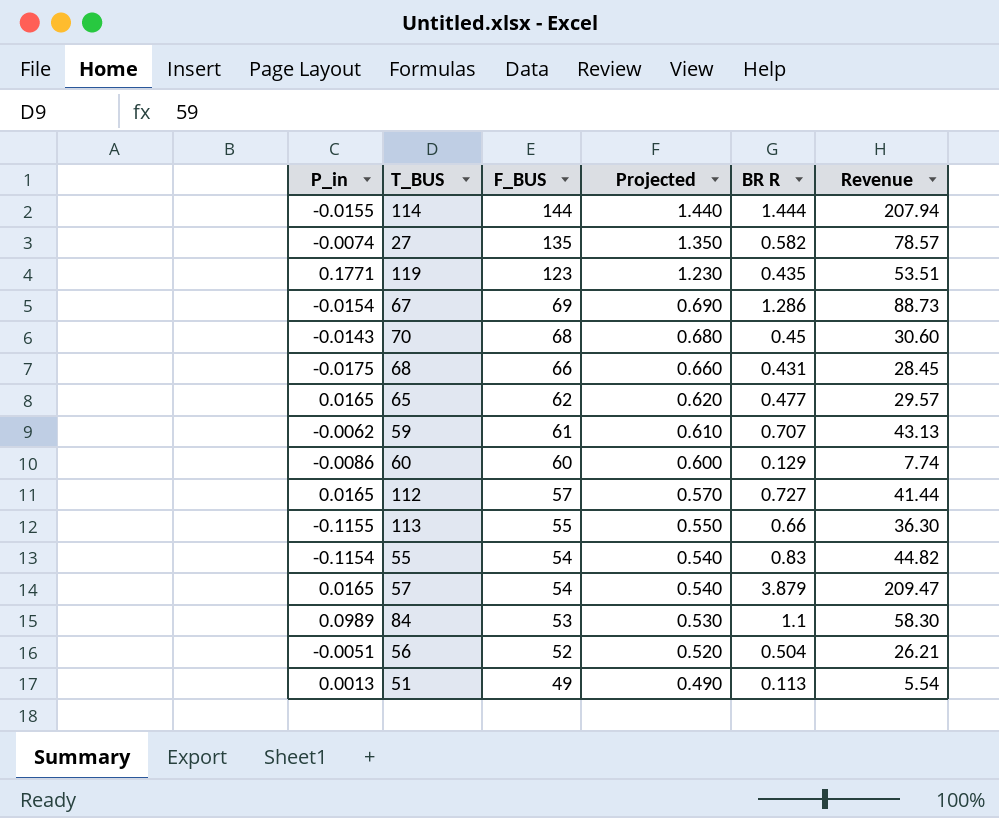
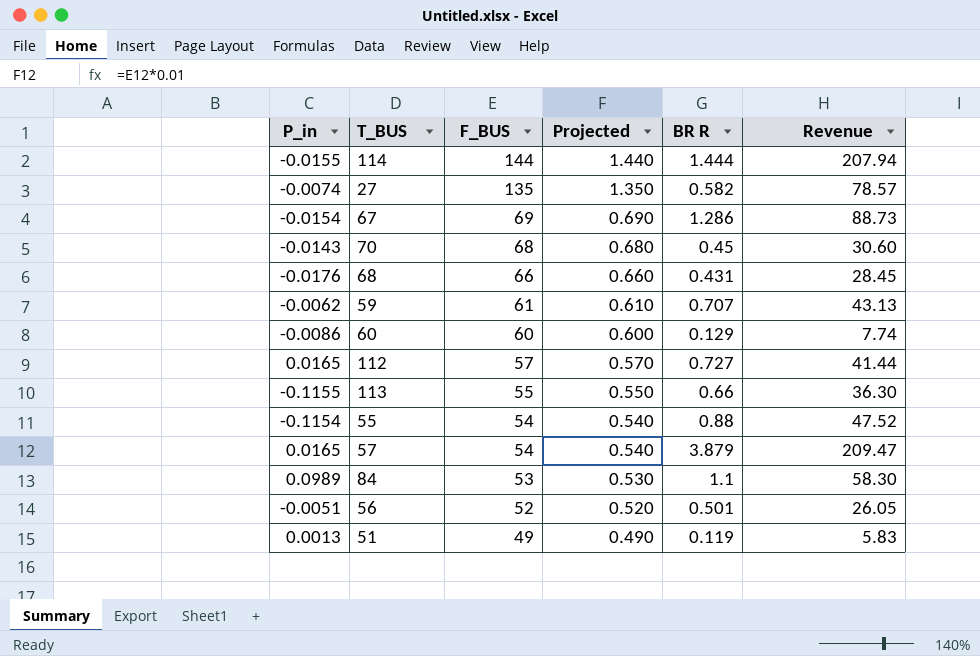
row 119: 0.1771 | 123 | 1.230 | 0.435 | 53.51 -> none
row 65: 0.0165 | 62 | 0.620 | 0.477 | 29.57 -> none
68 | P_in: -0.0175 -> -0.0176
55 | BR R: 0.83 -> 0.88
55 | Revenue: 44.82 -> 47.52
56 | BR R: 0.504 -> 0.501
56 | Revenue: 26.21 -> 26.05
51 | BR R: 0.113 -> 0.119
51 | Revenue: 5.54 -> 5.83

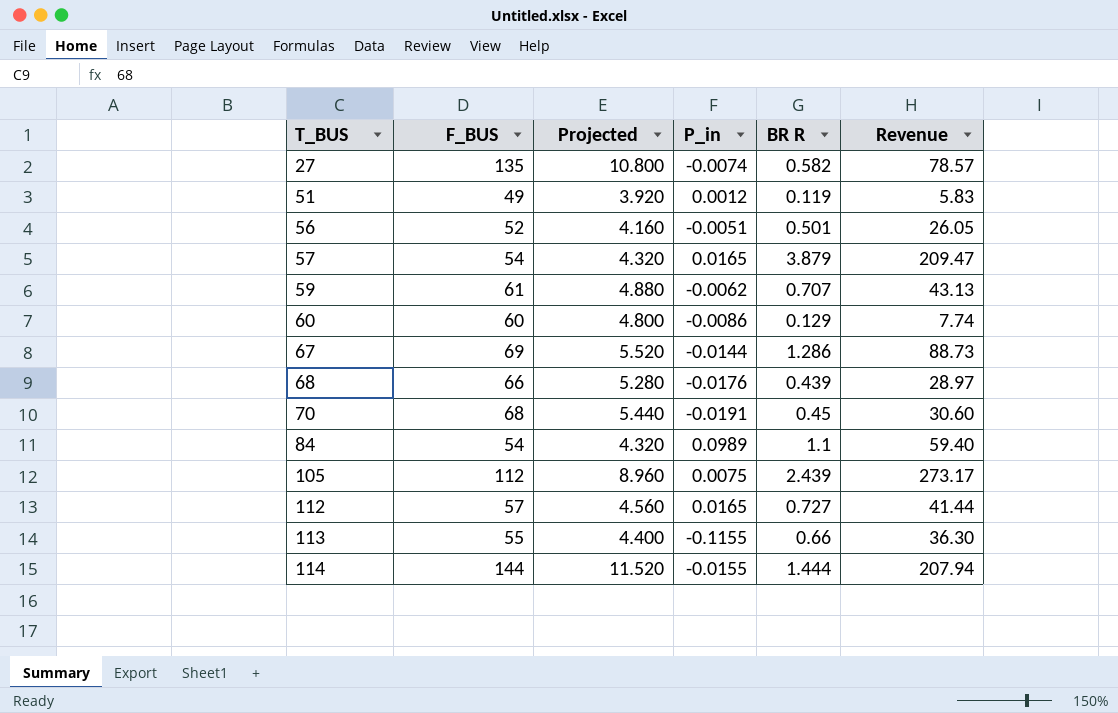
row order: F_BUS descending -> T_BUS ascending
column Projected | formula: [F_BUS] * 0.01 -> [F_BUS] * 0.08
column P_in | position: 1 -> 4
row 55: -0.1154 | 54 | 0.540 | 0.88 | 47.52 -> none
51 | P_in: 0.0013 -> 0.0012
67 | P_in: -0.0154 -> -0.0144
68 | BR R: 0.431 -> 0.439
68 | Revenue: 28.45 -> 28.97
70 | P_in: -0.0143 -> -0.0191
84 | F_BUS: 53 -> 54
84 | Revenue: 58.30 -> 59.40
row 105: none -> 112 | 8.960 | 0.0075 | 2.439 | 273.17

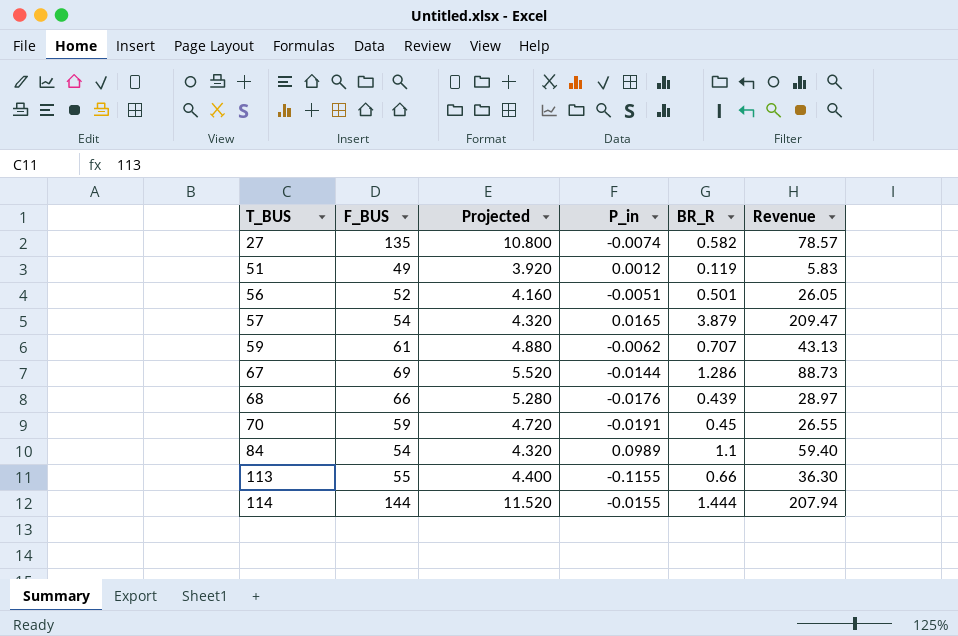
column name: BR R -> BR_R
row 60: 60 | 4.800 | -0.0086 | 0.129 | 7.74 -> none
row 105: 112 | 8.960 | 0.0075 | 2.439 | 273.17 -> none
row 112: 57 | 4.560 | 0.0165 | 0.727 | 41.44 -> none
70 | F_BUS: 68 -> 59
70 | Projected: 5.440 -> 4.720
70 | Revenue: 30.60 -> 26.55

